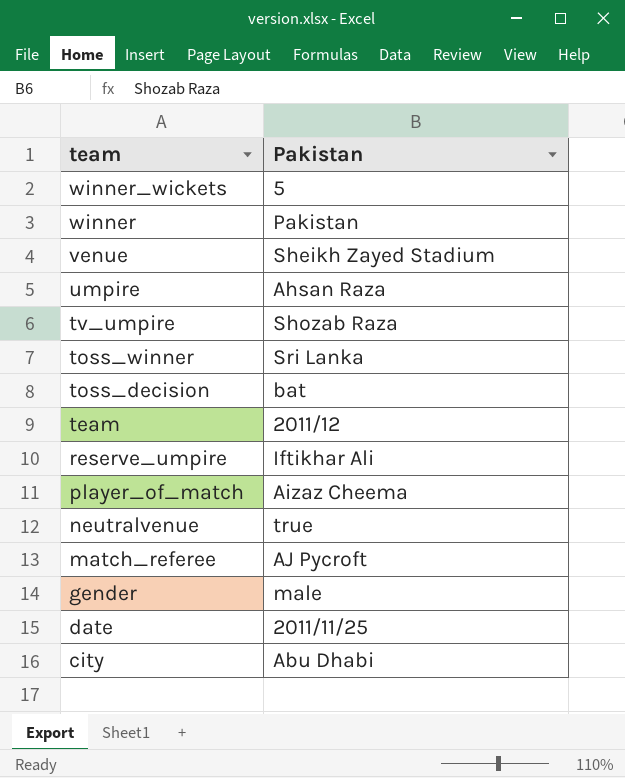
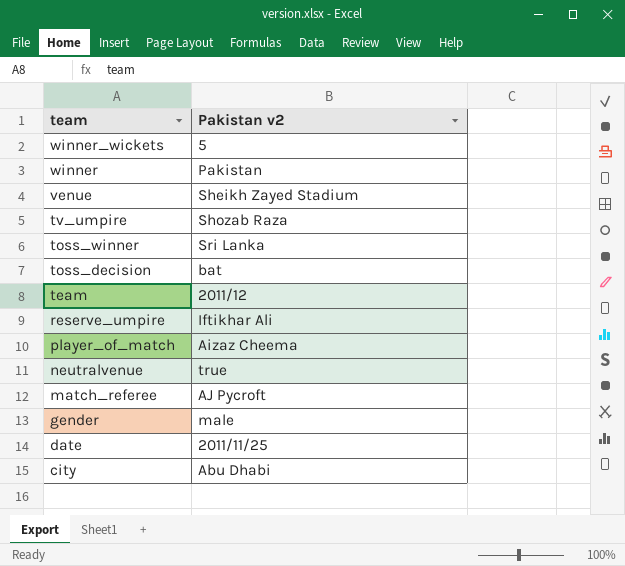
column name: Pakistan -> Pakistan v2
row umpire: Ahsan Raza -> none

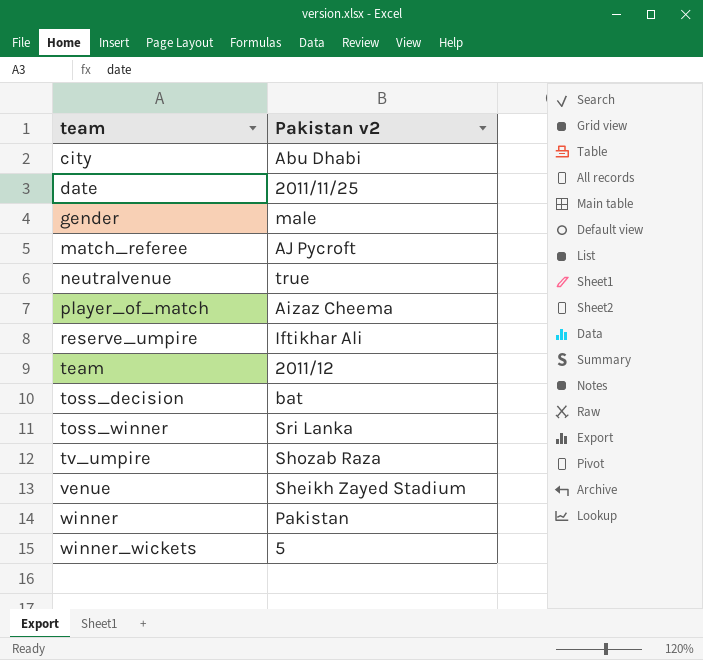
row order: team descending -> team ascending

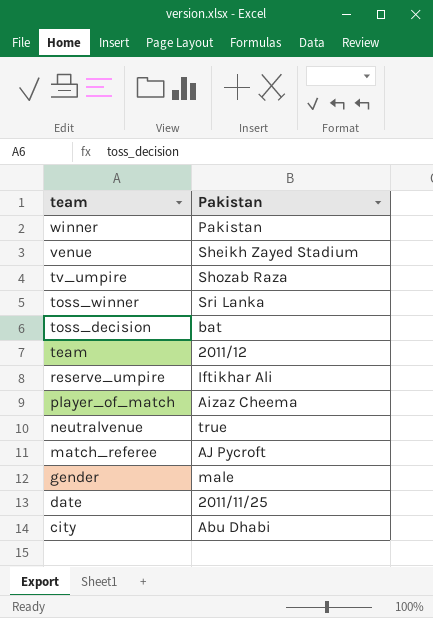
row order: team ascending -> team descending
column name: Pakistan v2 -> Pakistan
row winner_wickets: 5 -> none

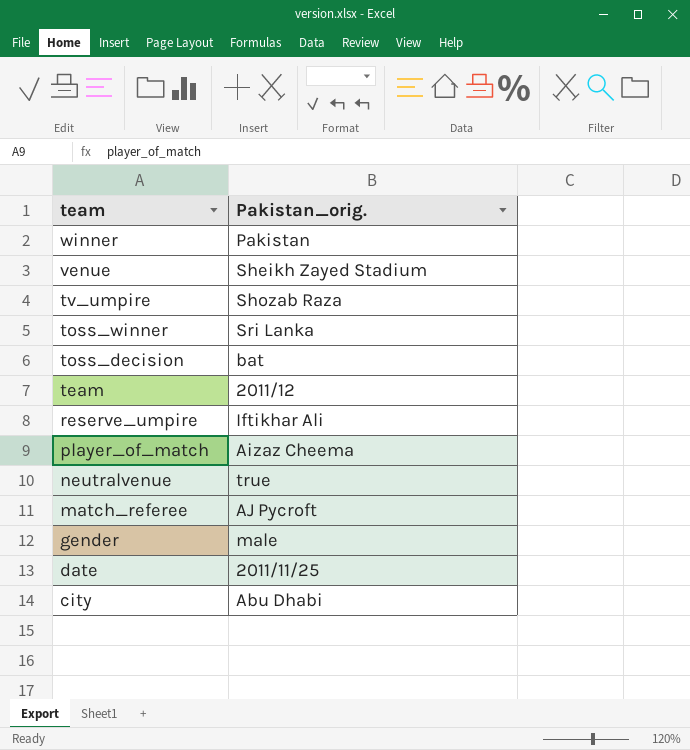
column name: Pakistan -> Pakistan_orig.

